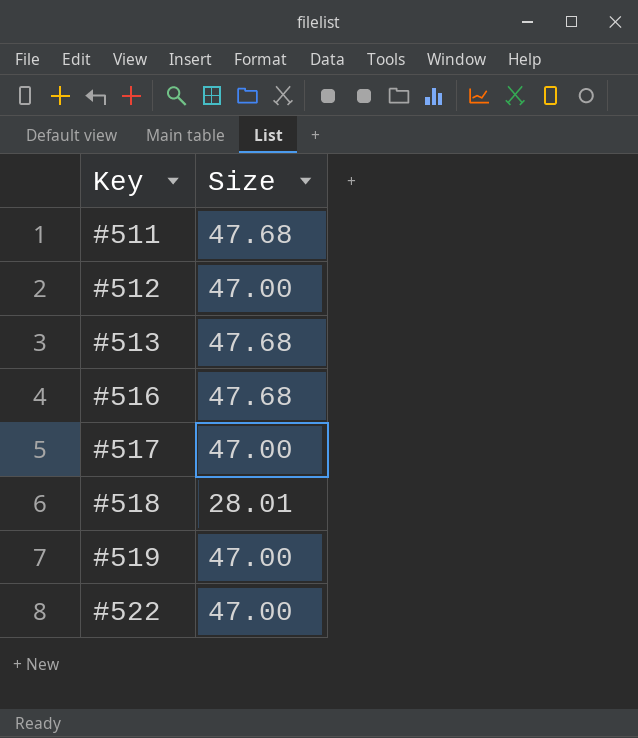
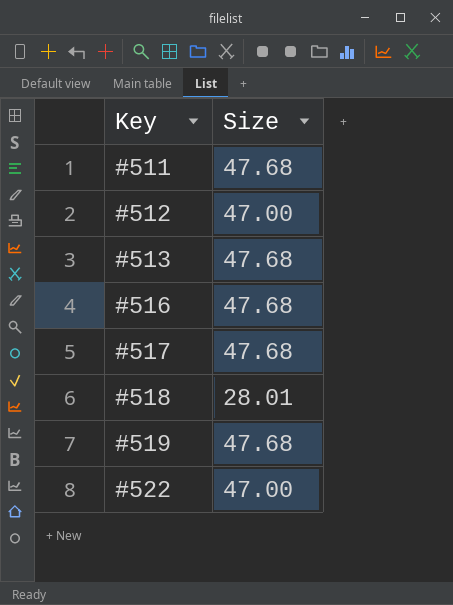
#517 | Size: 47.00 -> 47.68
#519 | Size: 47.00 -> 47.68

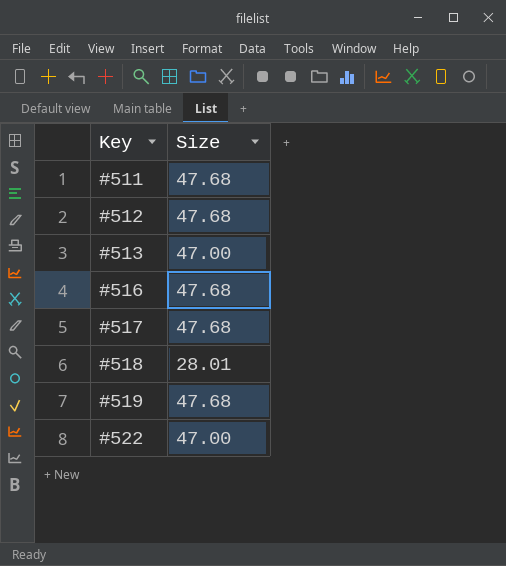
#512 | Size: 47.00 -> 47.68
#513 | Size: 47.68 -> 47.00

